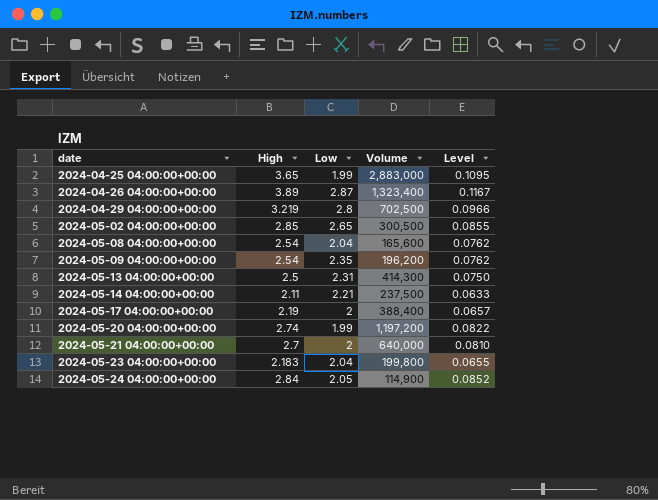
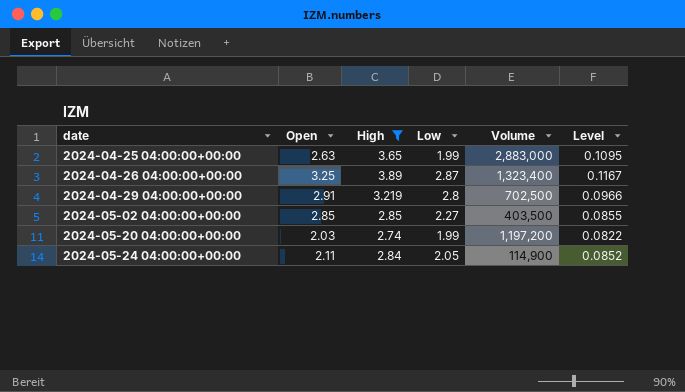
filter: none -> High >= 2.74
column Open | position: none -> 2
2024-05-02 04:00:00+00:00 | Low: 2.65 -> 2.27
2024-05-02 04:00:00+00:00 | Volume: 300,500 -> 403,500

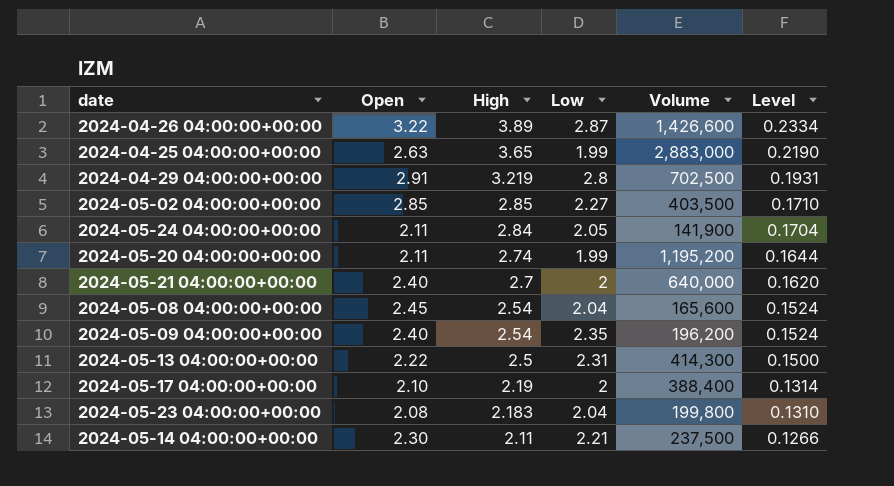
filter: High >= 2.74 -> none
row order: date ascending -> High descending
column Level | formula: [High] * 0.03 -> [High] * 0.06
2024-04-26 04:00:00+00:00 | Open: 3.25 -> 3.22
2024-04-26 04:00:00+00:00 | Volume: 1,323,400 -> 1,426,600
2024-05-24 04:00:00+00:00 | Volume: 114,900 -> 141,900
2024-05-20 04:00:00+00:00 | Open: 2.03 -> 2.11
2024-05-20 04:00:00+00:00 | Volume: 1,197,200 -> 1,195,200

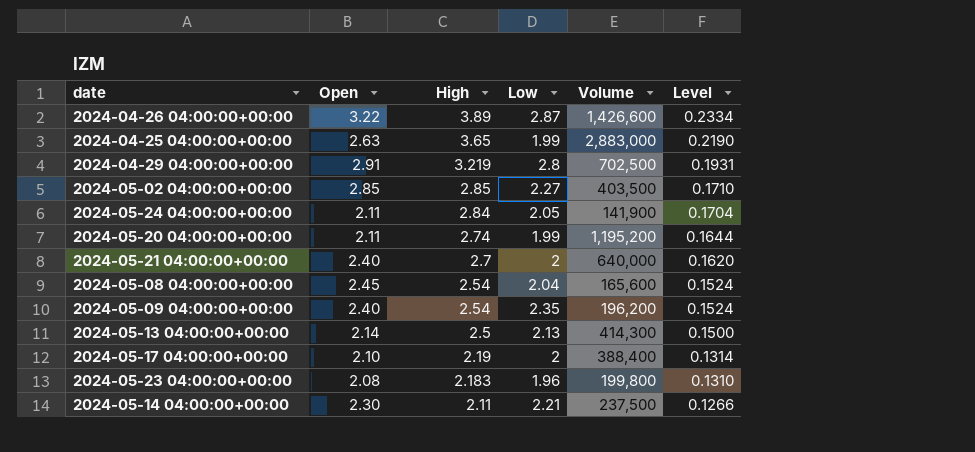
2024-05-13 04:00:00+00:00 | Open: 2.22 -> 2.14
2024-05-13 04:00:00+00:00 | Low: 2.31 -> 2.13
2024-05-23 04:00:00+00:00 | Low: 2.04 -> 1.96

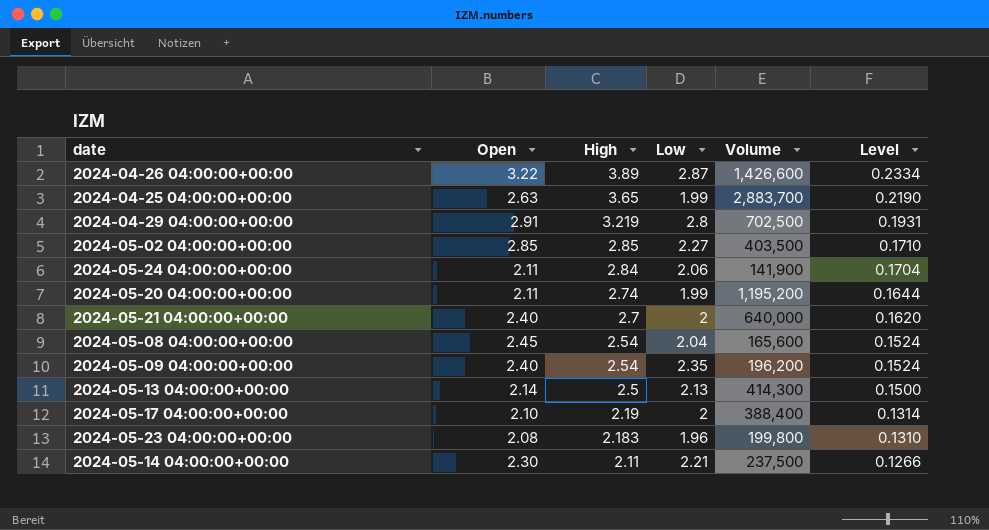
2024-04-25 04:00:00+00:00 | Volume: 2,883,000 -> 2,883,700
2024-05-24 04:00:00+00:00 | Low: 2.05 -> 2.06

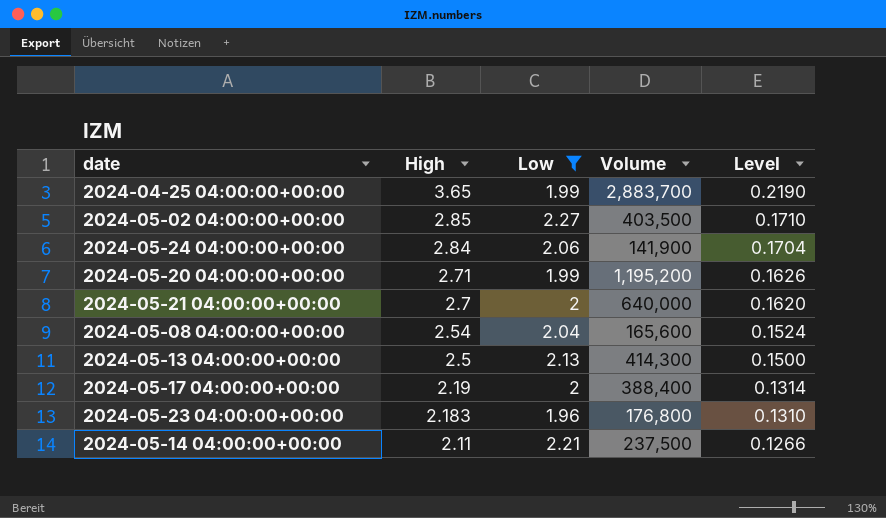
filter: none -> Low <= 2.27
column Open | position: 2 -> none
2024-05-20 04:00:00+00:00 | High: 2.74 -> 2.71
2024-05-20 04:00:00+00:00 | Level: 0.1644 -> 0.1626
2024-05-23 04:00:00+00:00 | Volume: 199,800 -> 176,800

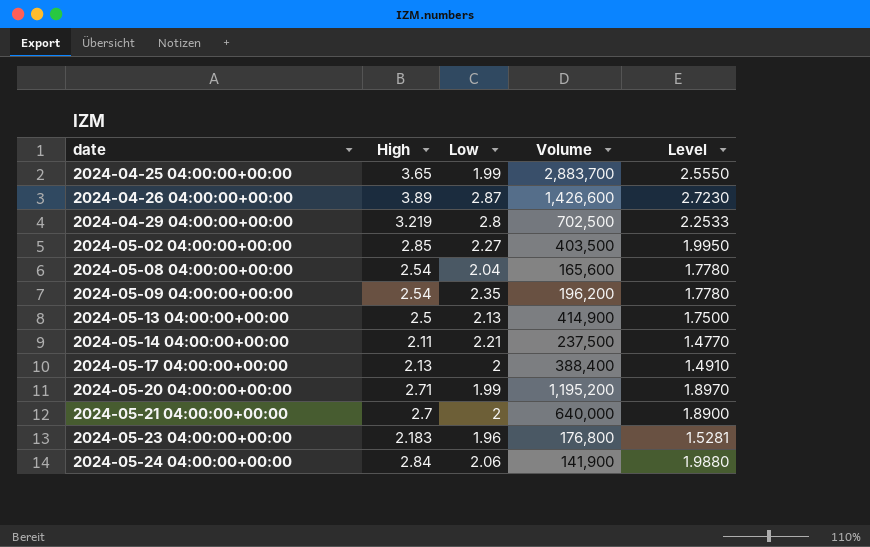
filter: Low <= 2.27 -> none
row order: High descending -> date ascending
column Level | formula: [High] * 0.06 -> [High] * 0.7
2024-05-13 04:00:00+00:00 | Volume: 414,300 -> 414,900
2024-05-17 04:00:00+00:00 | High: 2.19 -> 2.13

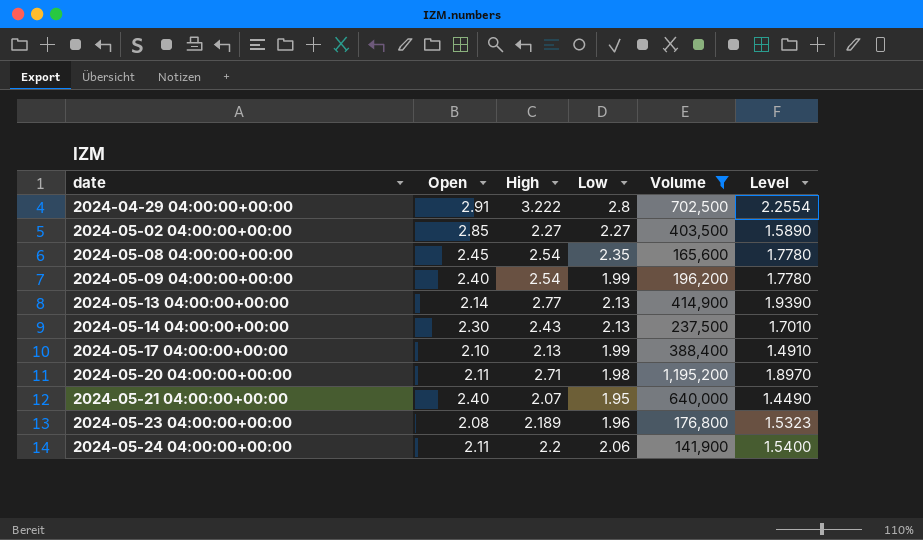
filter: none -> Volume <= 1,195,200
column Open | position: none -> 2
2024-04-29 04:00:00+00:00 | High: 3.219 -> 3.222
2024-04-29 04:00:00+00:00 | Level: 2.2533 -> 2.2554
2024-05-02 04:00:00+00:00 | High: 2.85 -> 2.27
2024-05-02 04:00:00+00:00 | Level: 1.9950 -> 1.5890
2024-05-08 04:00:00+00:00 | Low: 2.04 -> 2.35
2024-05-09 04:00:00+00:00 | Low: 2.35 -> 1.99
2024-05-13 04:00:00+00:00 | High: 2.5 -> 2.77
2024-05-13 04:00:00+00:00 | Level: 1.7500 -> 1.9390
2024-05-14 04:00:00+00:00 | High: 2.11 -> 2.43
2024-05-14 04:00:00+00:00 | Low: 2.21 -> 2.13
2024-05-14 04:00:00+00:00 | Level: 1.4770 -> 1.7010
2024-05-17 04:00:00+00:00 | Low: 2 -> 1.99
2024-05-20 04:00:00+00:00 | Low: 1.99 -> 1.98
2024-05-21 04:00:00+00:00 | High: 2.7 -> 2.07
2024-05-21 04:00:00+00:00 | Low: 2 -> 1.95
2024-05-21 04:00:00+00:00 | Level: 1.8900 -> 1.4490
2024-05-23 04:00:00+00:00 | High: 2.183 -> 2.189
2024-05-23 04:00:00+00:00 | Level: 1.5281 -> 1.5323
2024-05-24 04:00:00+00:00 | High: 2.84 -> 2.2
2024-05-24 04:00:00+00:00 | Level: 1.9880 -> 1.5400

